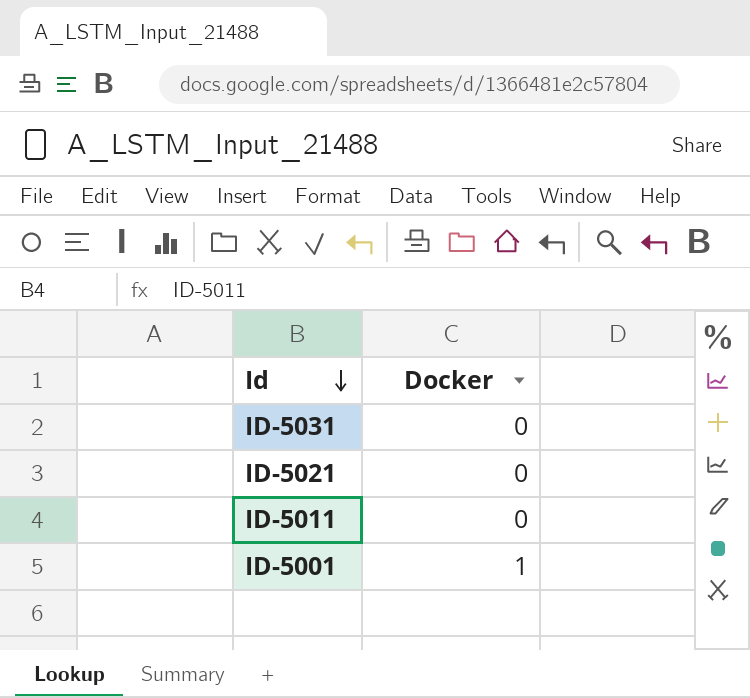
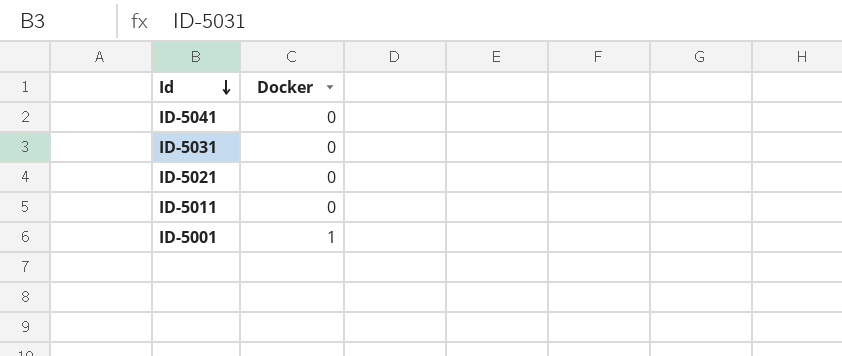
row ID-5041: none -> 0

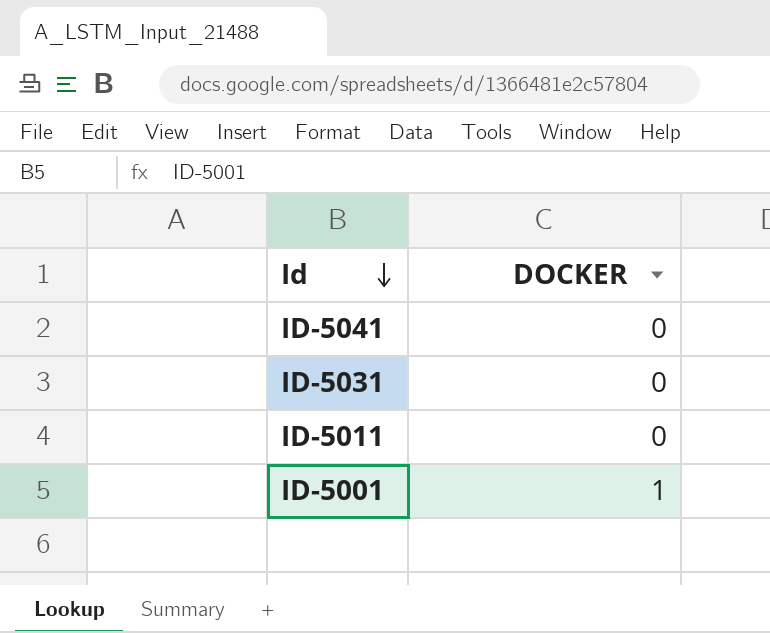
column name: Docker -> DOCKER
row ID-5021: 0 -> none

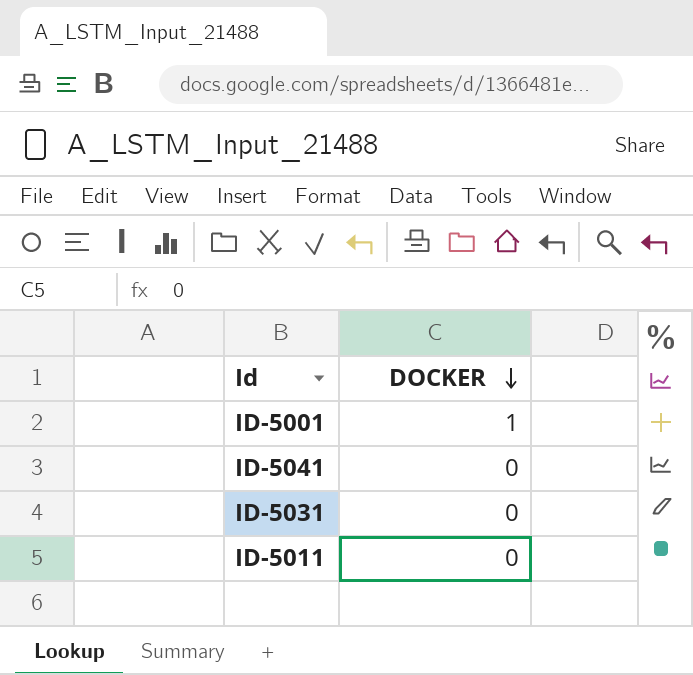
row order: Id descending -> DOCKER descending

